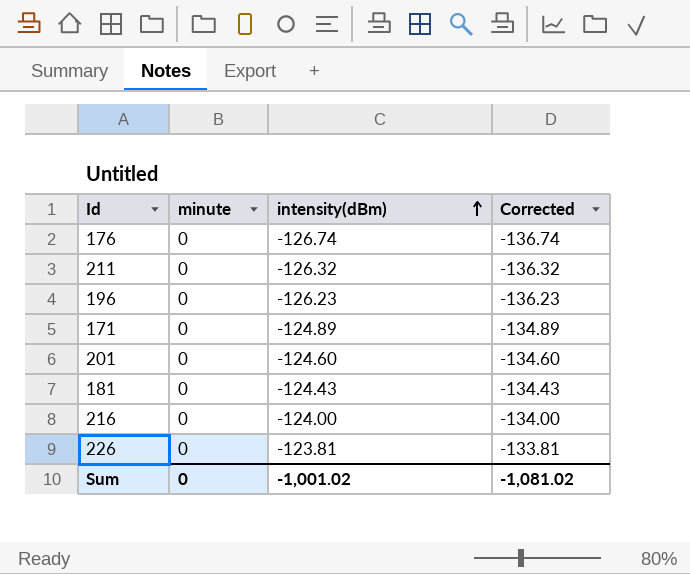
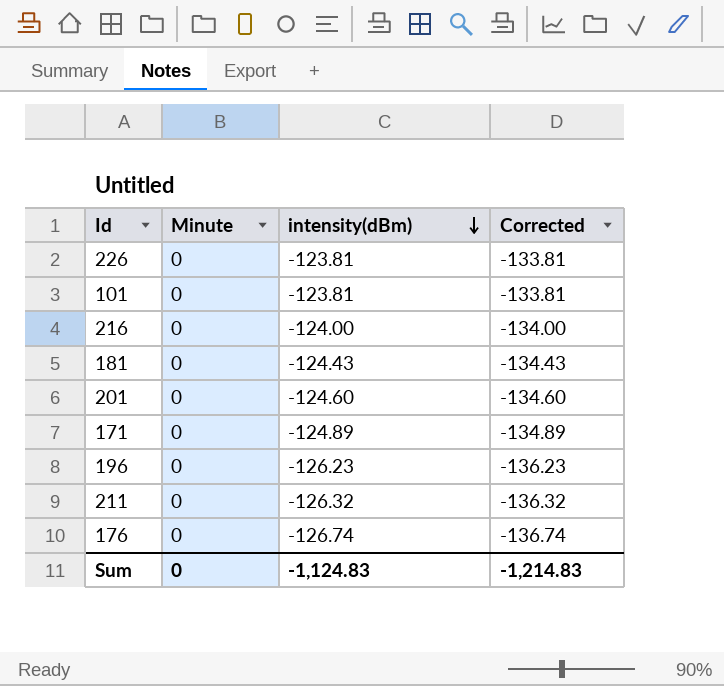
row order: intensity(dBm) ascending -> intensity(dBm) descending
column name: minute -> Minute
row 101: none -> 0 | -123.81 | -133.81
Sum | intensity(dBm): -1,001.02 -> -1,124.83
Sum | Corrected: -1,081.02 -> -1,214.83

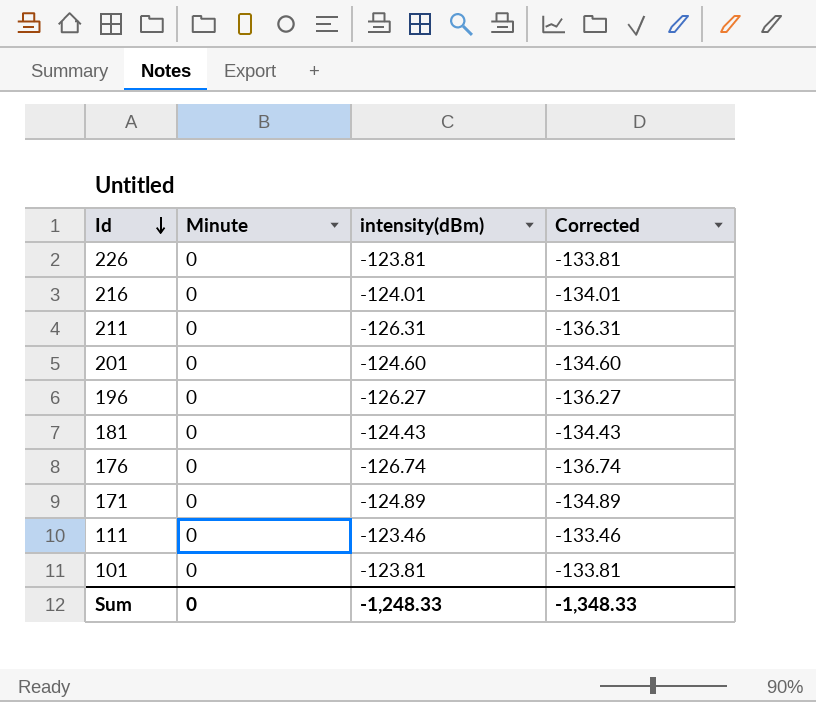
row order: intensity(dBm) descending -> Id descending
216 | intensity(dBm): -124.00 -> -124.01
216 | Corrected: -134.00 -> -134.01
211 | intensity(dBm): -126.32 -> -126.31
211 | Corrected: -136.32 -> -136.31
196 | intensity(dBm): -126.23 -> -126.27
196 | Corrected: -136.23 -> -136.27
row 111: none -> 0 | -123.46 | -133.46
Sum | intensity(dBm): -1,124.83 -> -1,248.33
Sum | Corrected: -1,214.83 -> -1,348.33

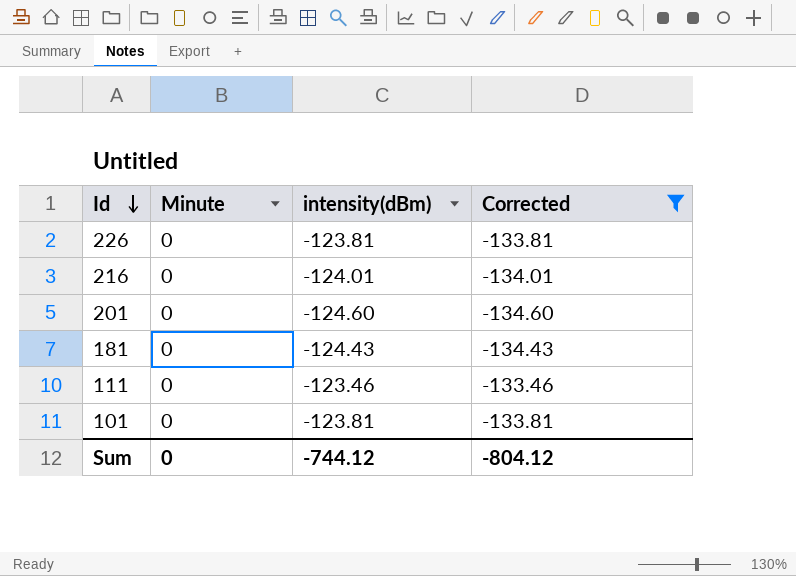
filter: none -> Corrected >= -134.60
Sum | intensity(dBm): -1,248.33 -> -744.12
Sum | Corrected: -1,348.33 -> -804.12

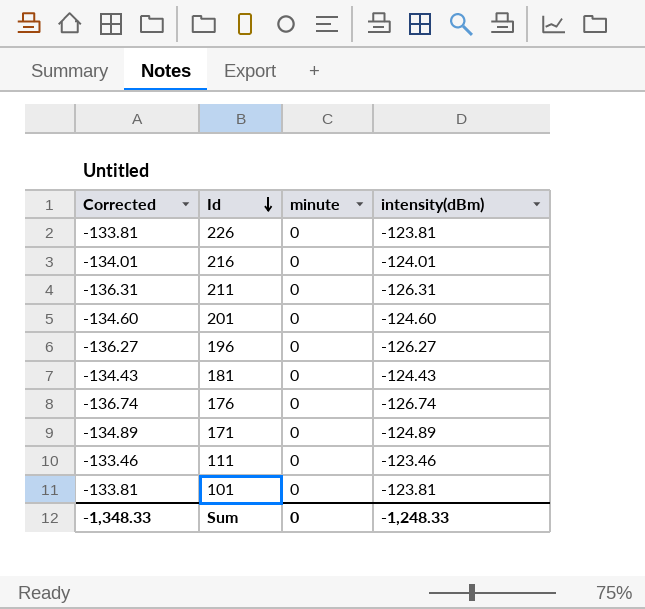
filter: Corrected >= -134.60 -> none
column Corrected | position: 4 -> 1
column name: Minute -> minute
Sum | Corrected: -804.12 -> -1,348.33
Sum | intensity(dBm): -744.12 -> -1,248.33

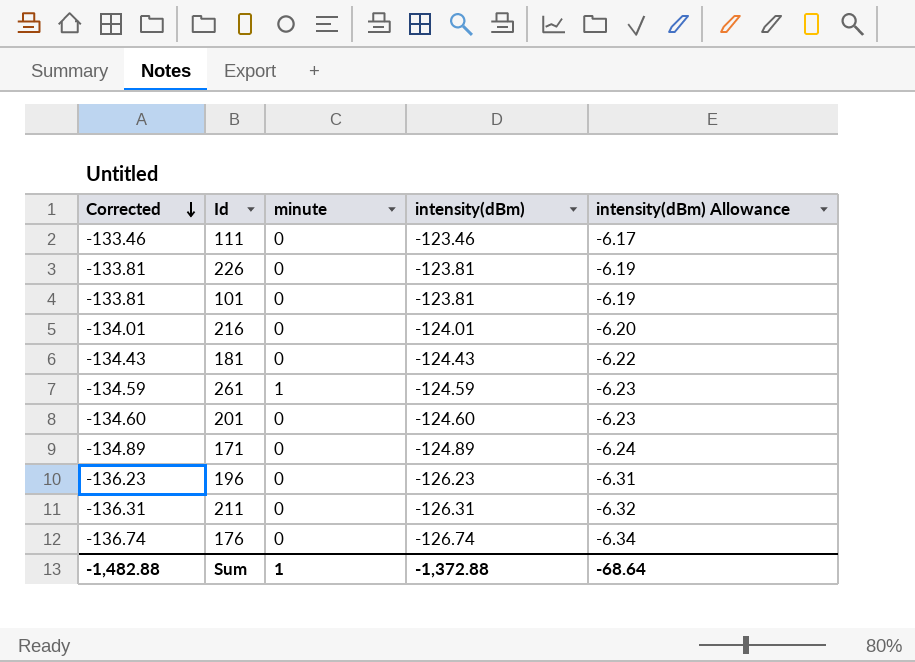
row order: Id descending -> Corrected descending
column intensity(dBm) Allowance | formula: none -> [intensity(dBm)] * 0.05
row 261: none -> -134.59 | 1 | -124.59 | -6.23
196 | Corrected: -136.27 -> -136.23
196 | intensity(dBm): -126.27 -> -126.23
Sum | Corrected: -1,348.33 -> -1,482.88
Sum | minute: 0 -> 1
Sum | intensity(dBm): -1,248.33 -> -1,372.88

